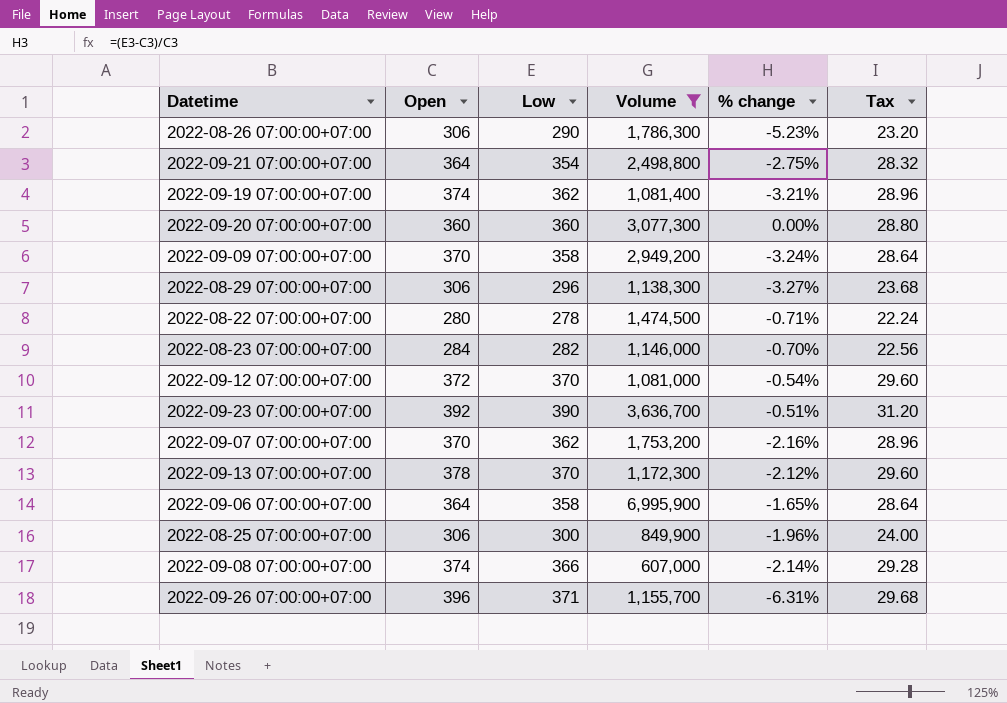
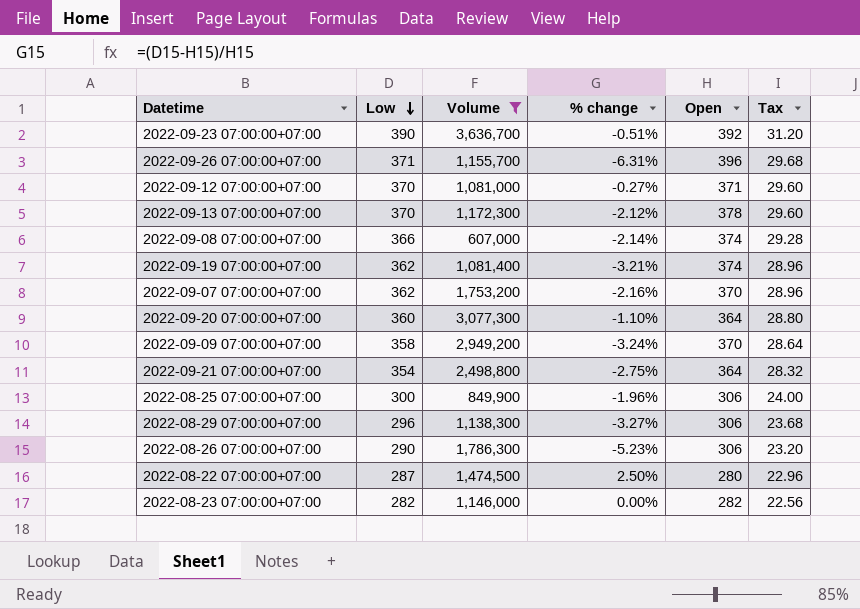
row order: none -> Low descending
column Open | position: 2 -> 5
row 2022-09-06 07:00:00+07:00: 364 | 358 | 6,995,900 | -1.65% | 28.64 -> none
2022-09-12 07:00:00+07:00 | % change: -0.54% -> -0.27%
2022-09-12 07:00:00+07:00 | Open: 372 -> 371
2022-09-20 07:00:00+07:00 | % change: 0.00% -> -1.10%
2022-09-20 07:00:00+07:00 | Open: 360 -> 364
2022-08-22 07:00:00+07:00 | Low: 278 -> 287
2022-08-22 07:00:00+07:00 | % change: -0.71% -> 2.50%
2022-08-22 07:00:00+07:00 | Tax: 22.24 -> 22.96
2022-08-23 07:00:00+07:00 | % change: -0.70% -> 0.00%
2022-08-23 07:00:00+07:00 | Open: 284 -> 282

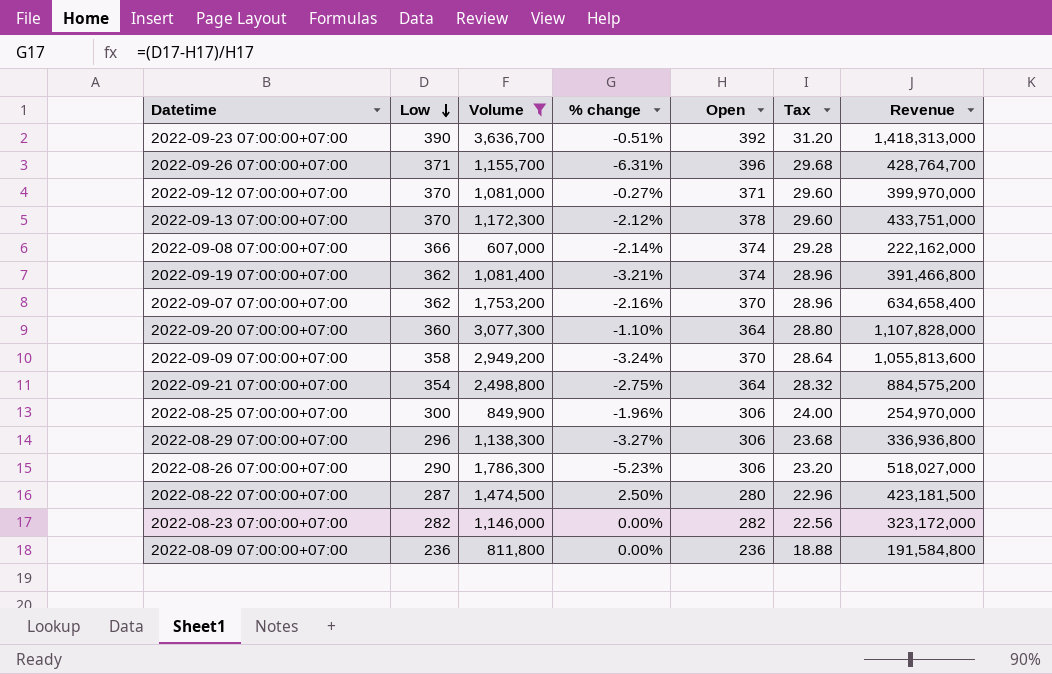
column Revenue | formula: none -> [Low] * [Volume]
row 2022-08-09 07:00:00+07:00: none -> 236 | 811,800 | 0.00% | 236 | 18.88 | 191,584,800

